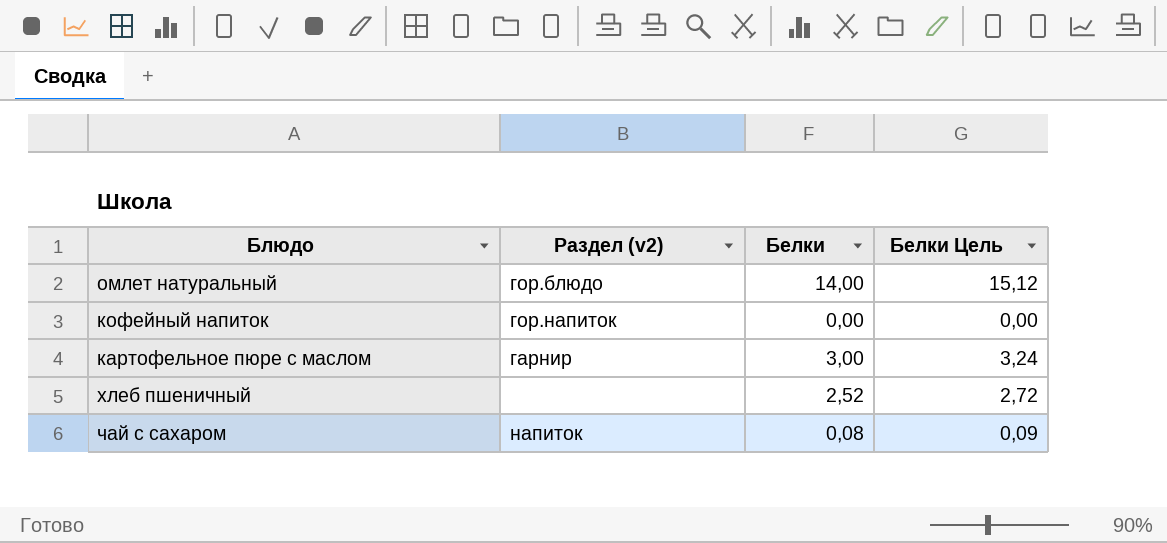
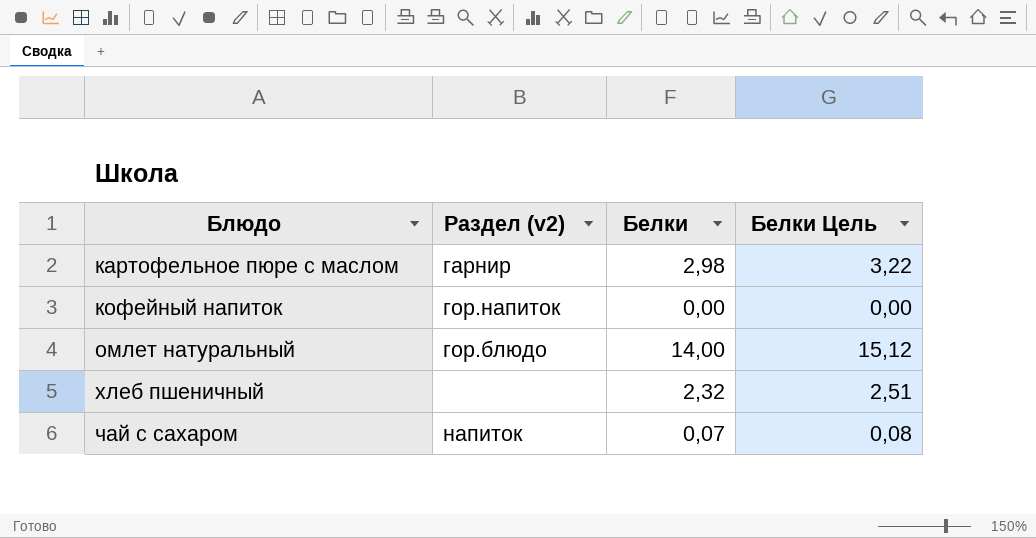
row order: none -> Блюдо ascending
картофельное пюре с маслом | Белки: 3,00 -> 2,98
картофельное пюре с маслом | Белки Цель: 3,24 -> 3,22
хлеб пшеничный | Белки: 2,52 -> 2,32
хлеб пшеничный | Белки Цель: 2,72 -> 2,51
чай с сахаром | Белки: 0,08 -> 0,07
чай с сахаром | Белки Цель: 0,09 -> 0,08

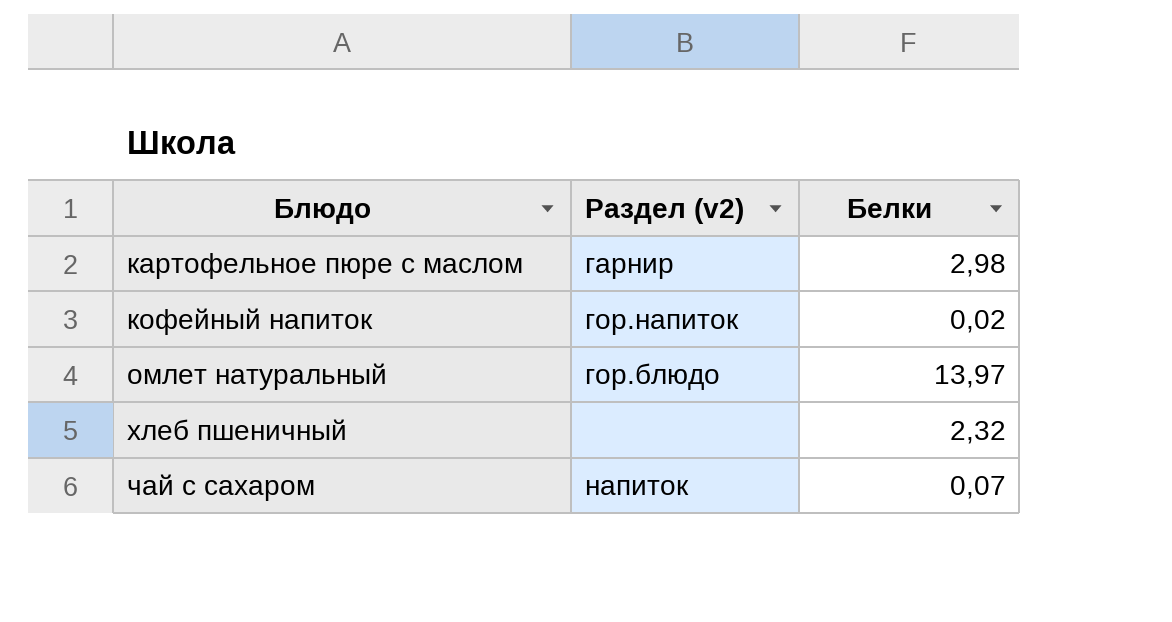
column Белки Цель | formula: [Белки] * 1,08 -> none
кофейный напиток | Белки: 0,00 -> 0,02
омлет натуральный | Белки: 14,00 -> 13,97

